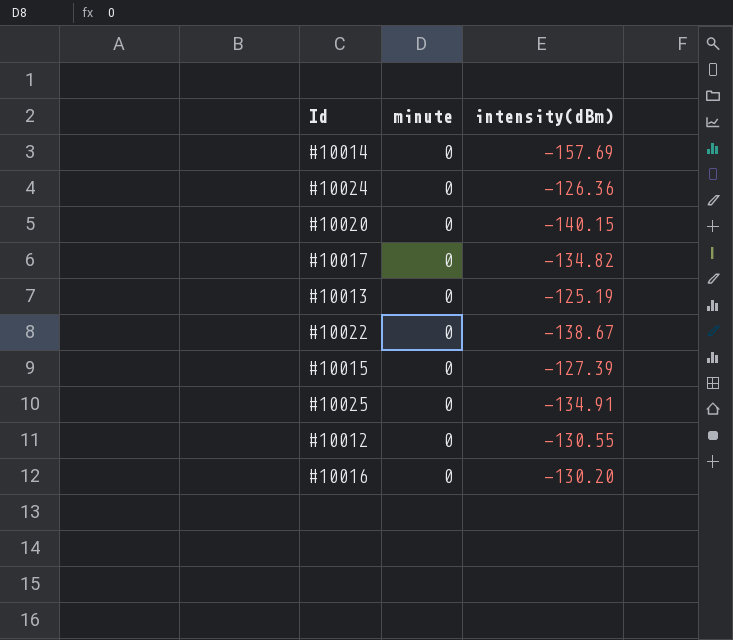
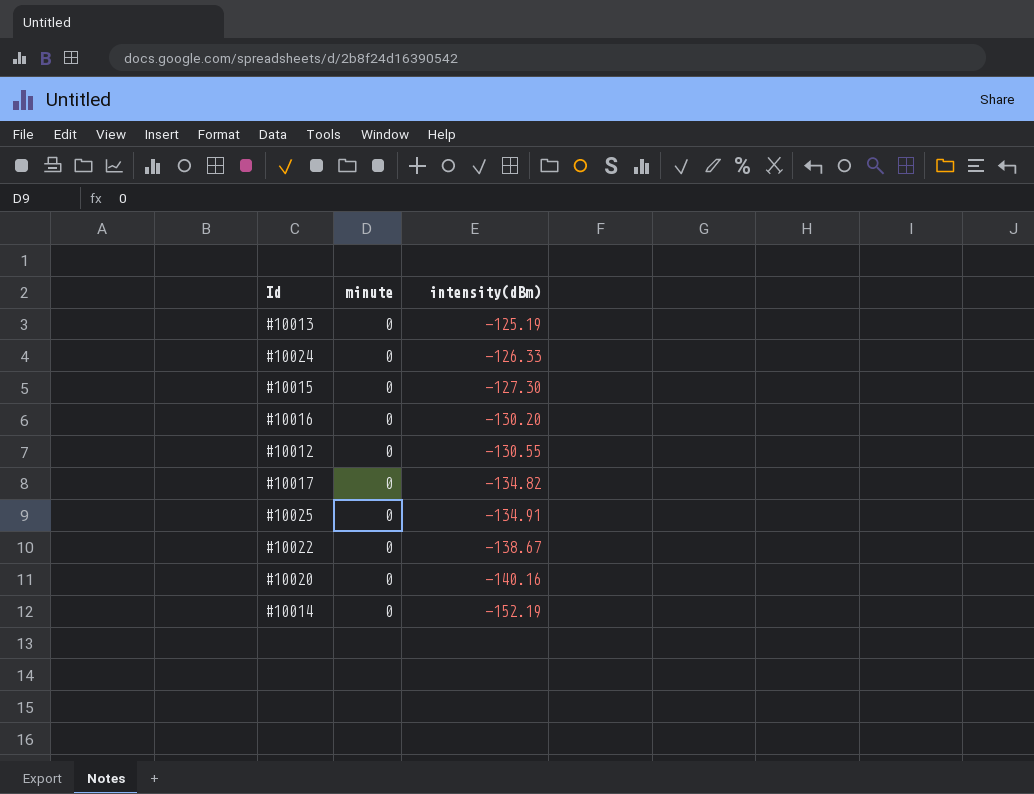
row order: none -> intensity(dBm) descending
#10024 | intensity(dBm): -126.36 -> -126.33
#10015 | intensity(dBm): -127.39 -> -127.30
#10020 | intensity(dBm): -140.15 -> -140.16
#10014 | intensity(dBm): -157.69 -> -152.19

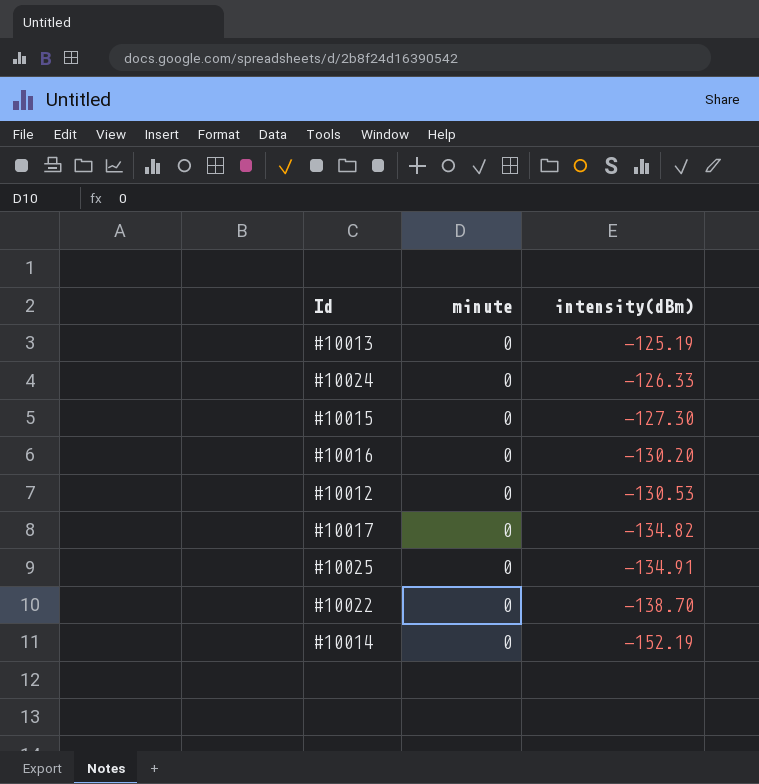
row #10020: 0 | -140.16 -> none
#10012 | intensity(dBm): -130.55 -> -130.53
#10022 | intensity(dBm): -138.67 -> -138.70

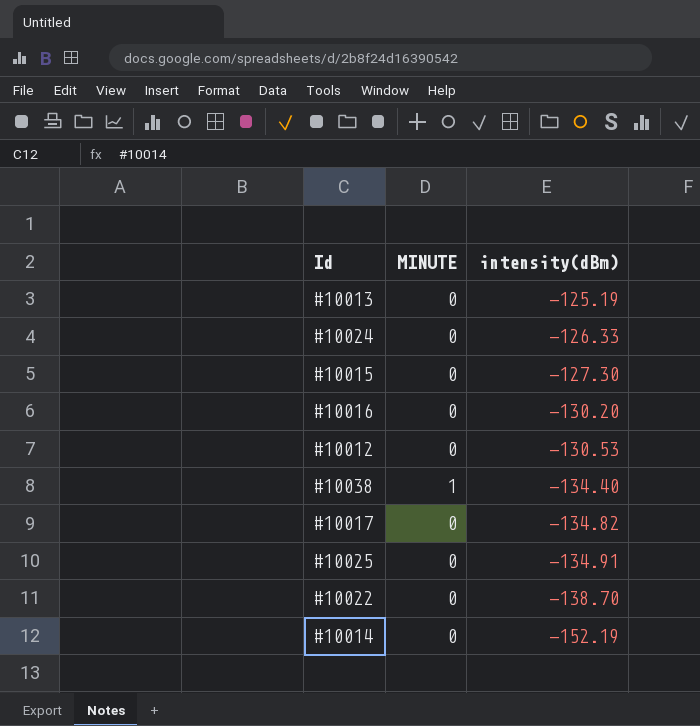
column name: minute -> MINUTE
row #10038: none -> 1 | -134.40

